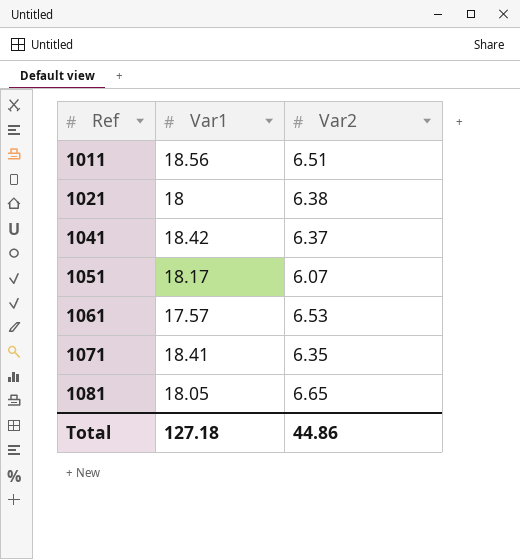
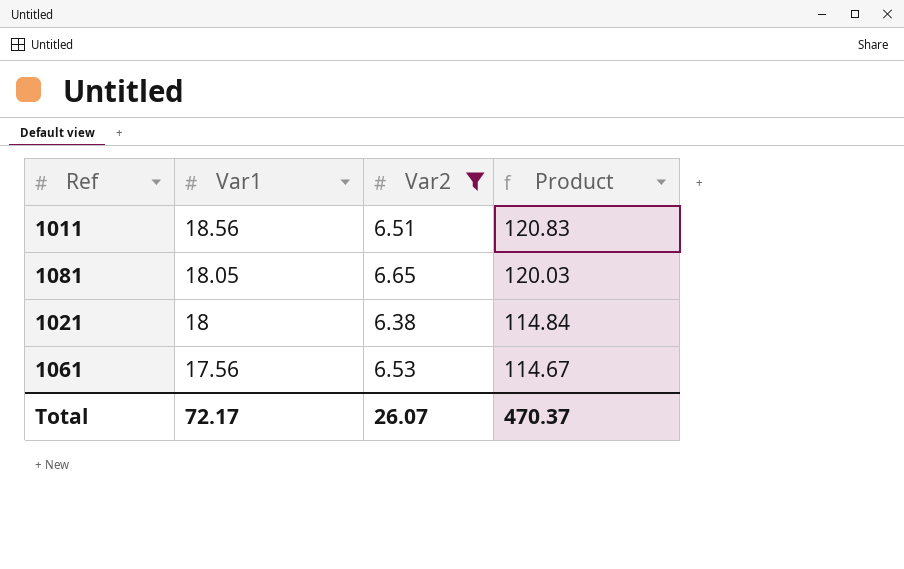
filter: none -> Var2 >= 6.38
row order: Ref ascending -> Var1 descending
column Product | formula: none -> [Var1] * [Var2]
1061 | Var1: 17.57 -> 17.56
Total | Var1: 127.18 -> 72.17
Total | Var2: 44.86 -> 26.07

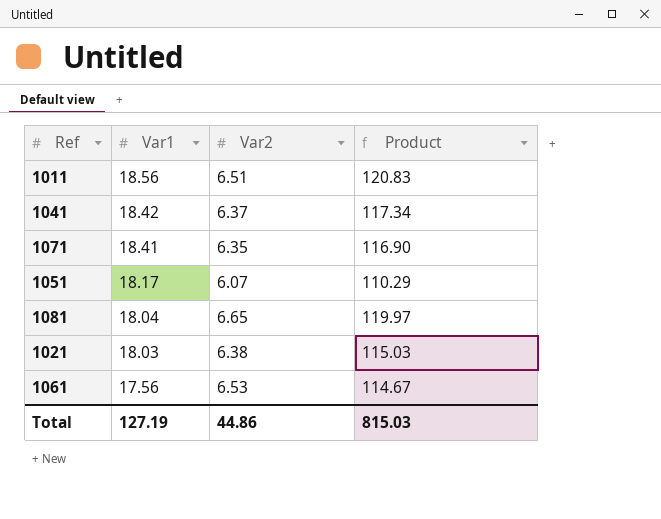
filter: Var2 >= 6.38 -> none
1081 | Var1: 18.05 -> 18.04
1081 | Product: 120.03 -> 119.97
1021 | Var1: 18 -> 18.03
1021 | Product: 114.84 -> 115.03
Total | Var1: 72.17 -> 127.19
Total | Var2: 26.07 -> 44.86
Total | Product: 470.37 -> 815.03

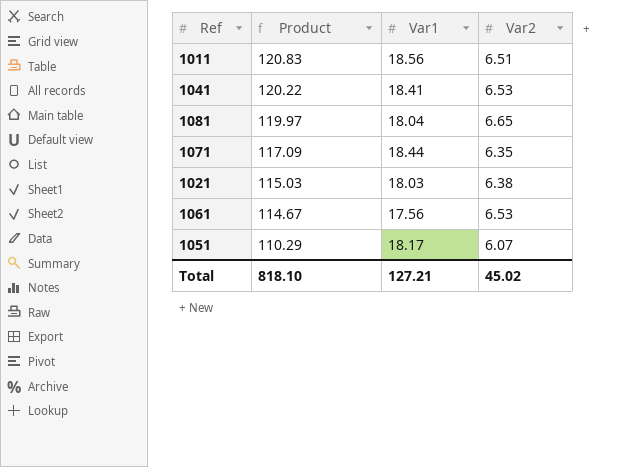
row order: Var1 descending -> Product descending
column Product | position: 4 -> 2
1041 | Product: 117.34 -> 120.22
1041 | Var1: 18.42 -> 18.41
1041 | Var2: 6.37 -> 6.53
1071 | Product: 116.90 -> 117.09
1071 | Var1: 18.41 -> 18.44
Total | Product: 815.03 -> 818.10
Total | Var1: 127.19 -> 127.21
Total | Var2: 44.86 -> 45.02

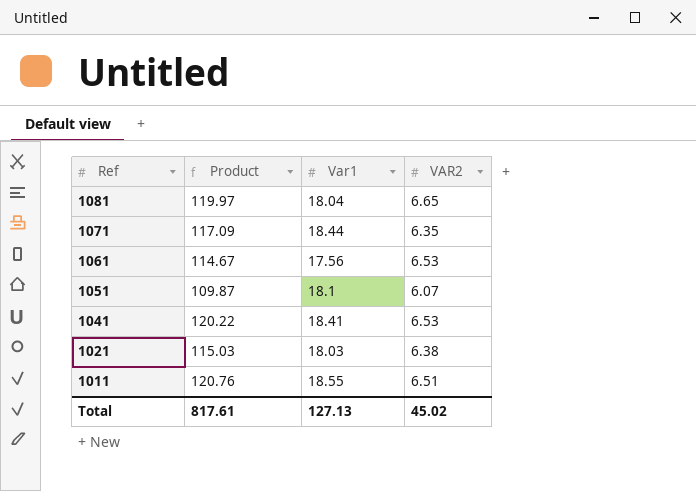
row order: Product descending -> Ref descending
column name: Var2 -> VAR2
1051 | Product: 110.29 -> 109.87
1051 | Var1: 18.17 -> 18.1
1011 | Product: 120.83 -> 120.76
1011 | Var1: 18.56 -> 18.55
Total | Product: 818.10 -> 817.61
Total | Var1: 127.21 -> 127.13

